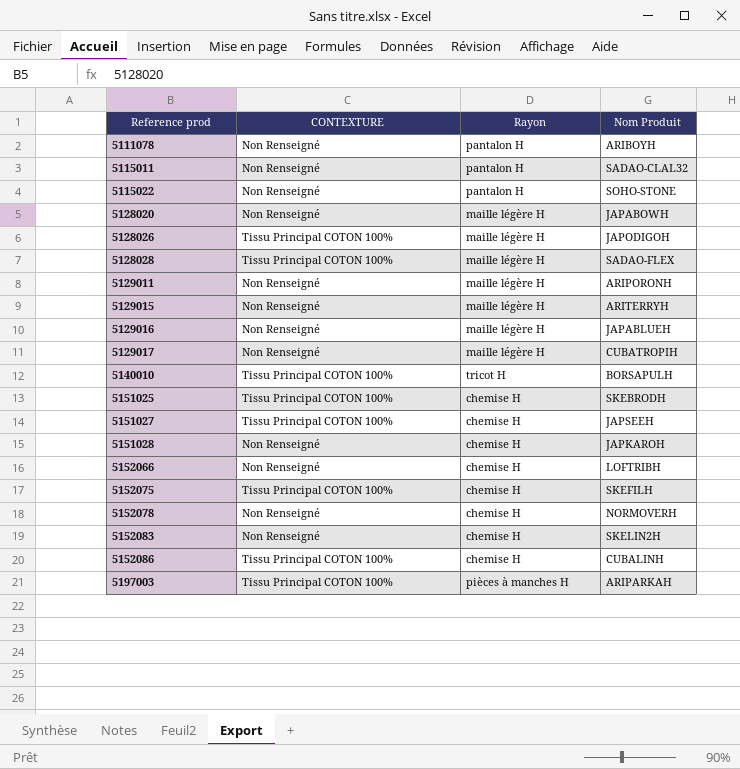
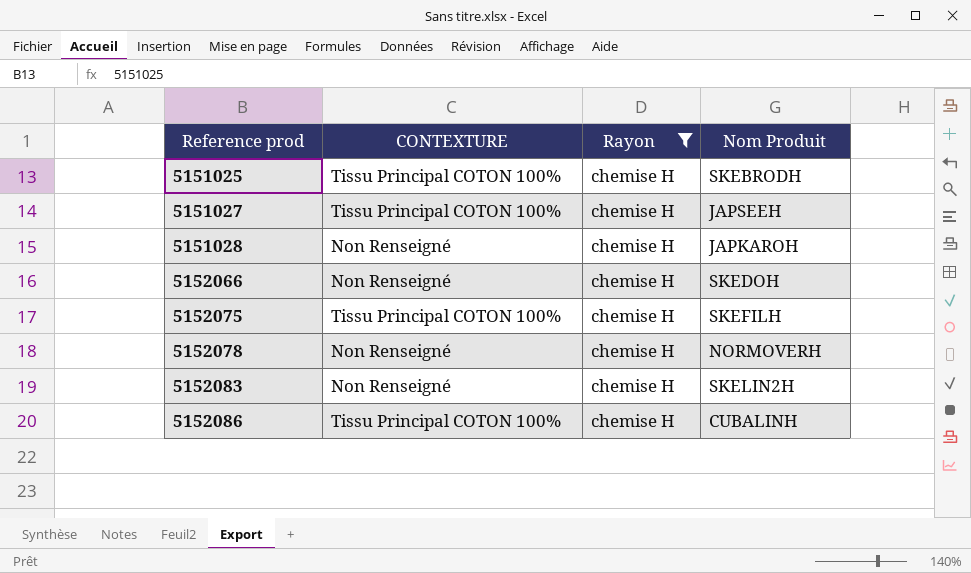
filter: none -> Rayon = chemise H
5152066 | Nom Produit: LOFTRIBH -> SKEDOH

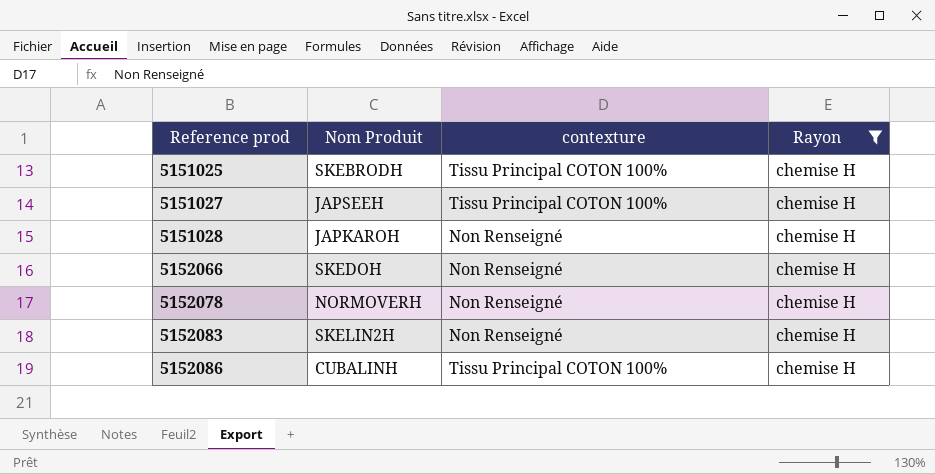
column Nom Produit | position: 4 -> 2
column name: CONTEXTURE -> contexture
row 5152075: Tissu Principal COTON 100% | chemise H | SKEFILH -> none

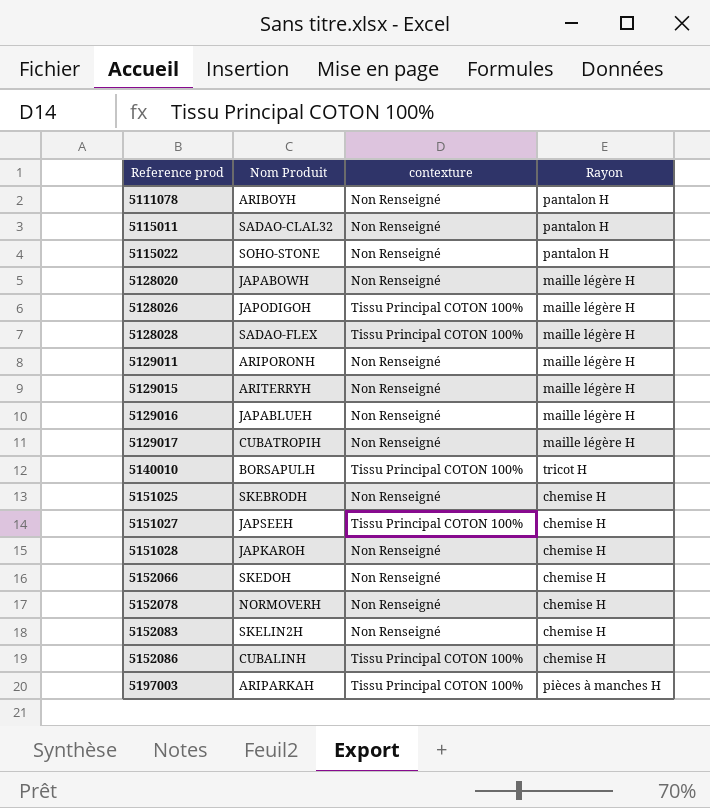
filter: Rayon = chemise H -> none
5151025 | contexture: Tissu Principal COTON 100% -> Non Renseigné

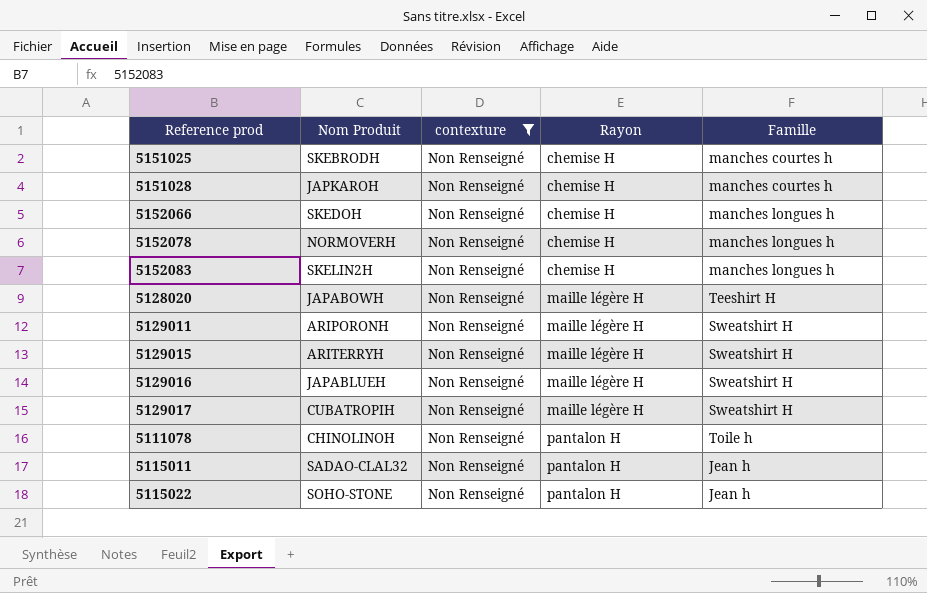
filter: none -> contexture = Non Renseigné
row order: Reference prod ascending -> Rayon ascending
column Famille | position: none -> 5
5111078 | Nom Produit: ARIBOYH -> CHINOLINOH

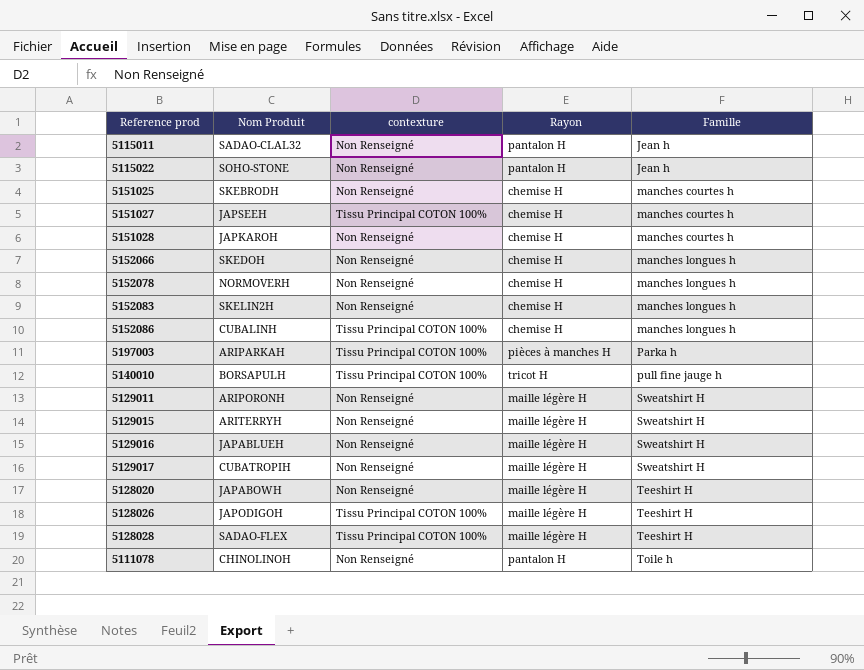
filter: contexture = Non Renseigné -> none
row order: Rayon ascending -> Famille ascending

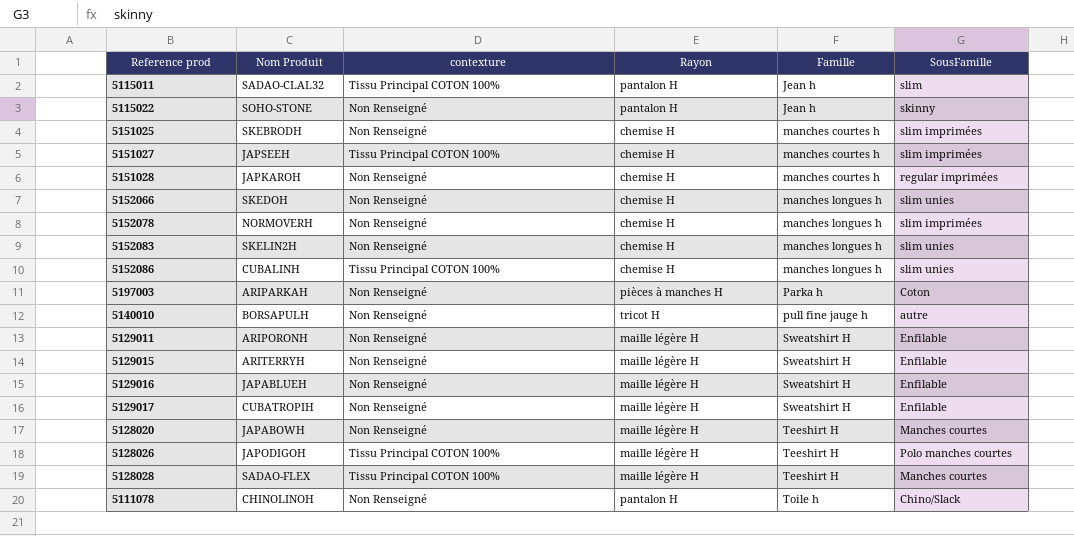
column SousFamille | position: none -> 6
5115011 | contexture: Non Renseigné -> Tissu Principal COTON 100%
5197003 | contexture: Tissu Principal COTON 100% -> Non Renseigné
5140010 | contexture: Tissu Principal COTON 100% -> Non Renseigné

